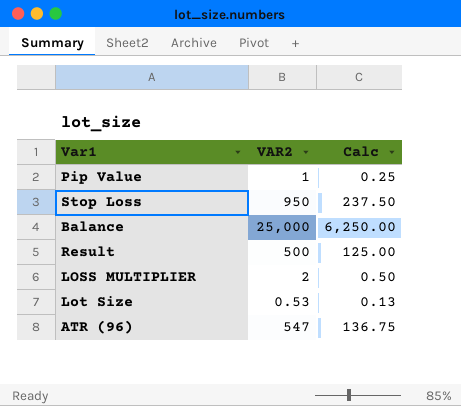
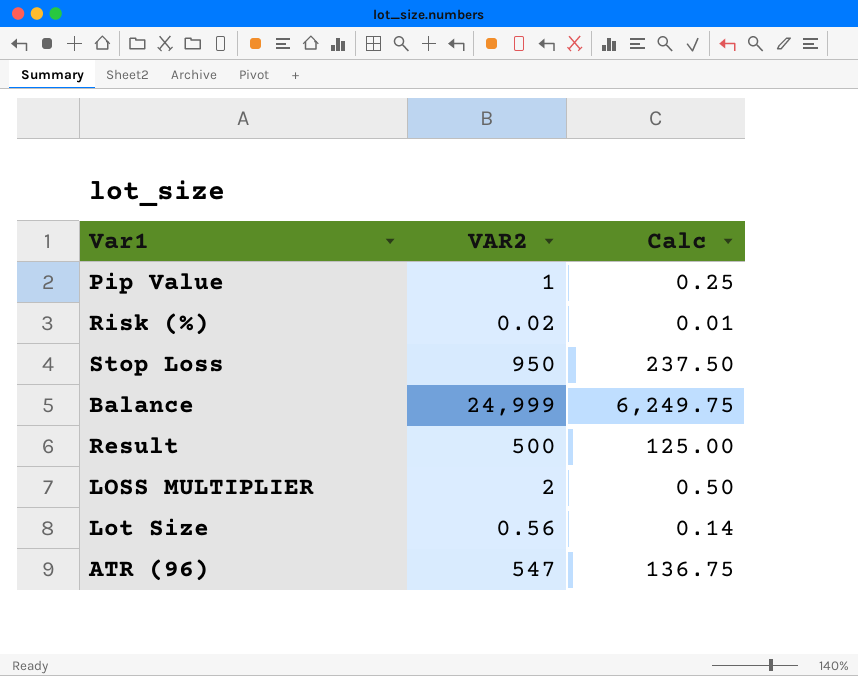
row Risk (%): none -> 0.02 | 0.01
Balance | VAR2: 25,000 -> 24,999
Balance | Calc: 6,250.00 -> 6,249.75
Lot Size | VAR2: 0.53 -> 0.56
Lot Size | Calc: 0.13 -> 0.14

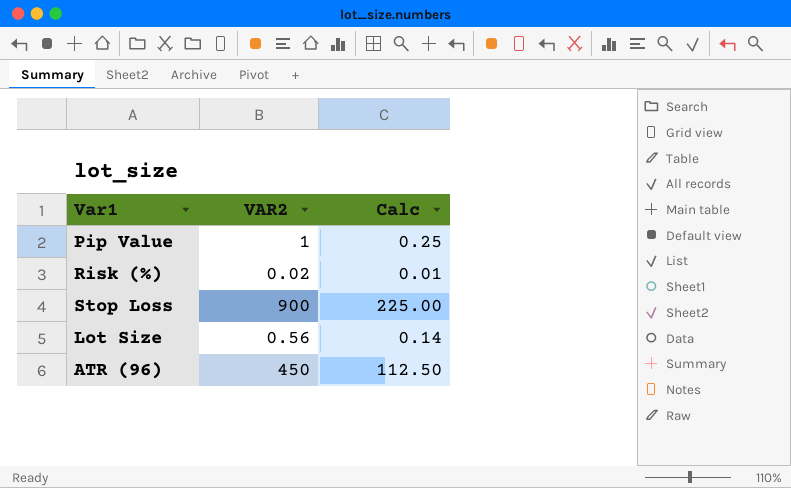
row Balance: 24,999 | 6,249.75 -> none
row Result: 500 | 125.00 -> none
row LOSS MULTIPLIER: 2 | 0.50 -> none
Stop Loss | VAR2: 950 -> 900
Stop Loss | Calc: 237.50 -> 225.00
ATR (96) | VAR2: 547 -> 450
ATR (96) | Calc: 136.75 -> 112.50

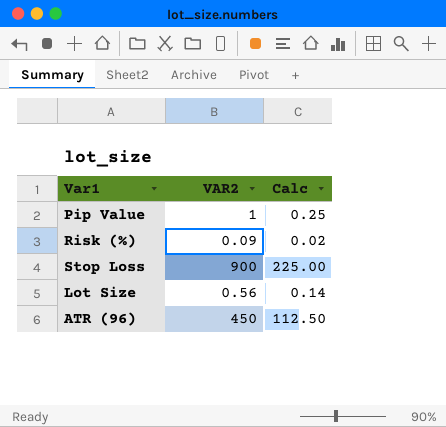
Risk (%) | VAR2: 0.02 -> 0.09
Risk (%) | Calc: 0.01 -> 0.02

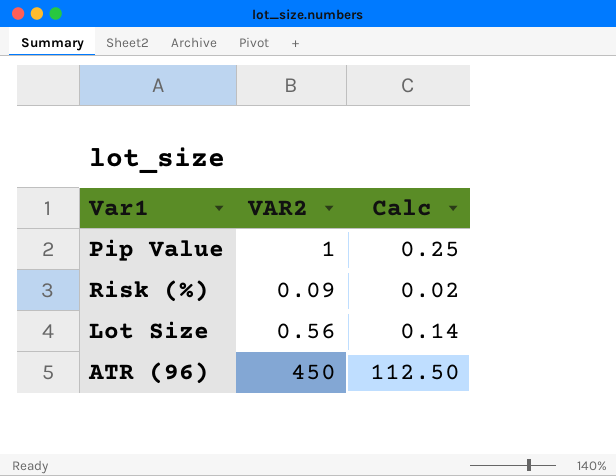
row Stop Loss: 900 | 225.00 -> none

